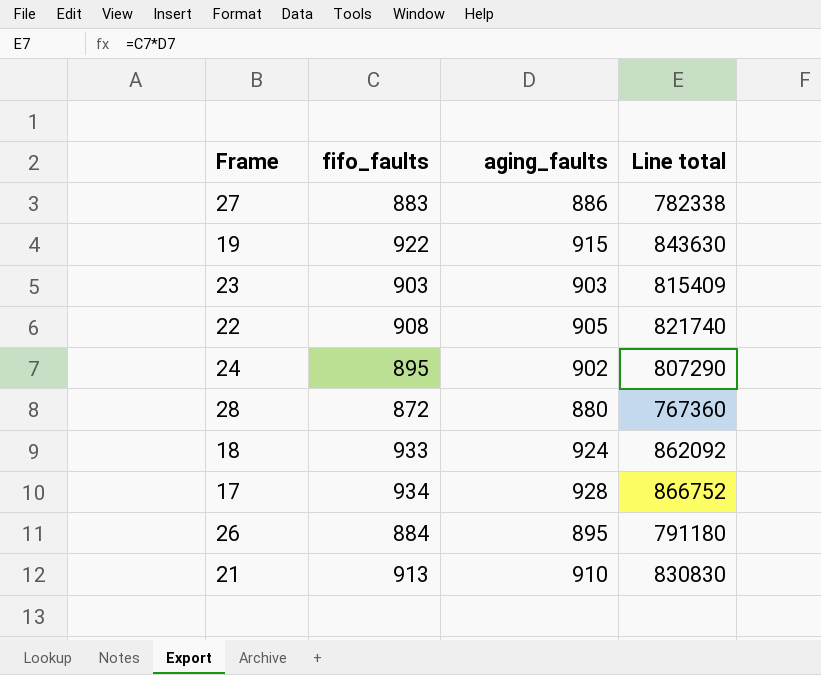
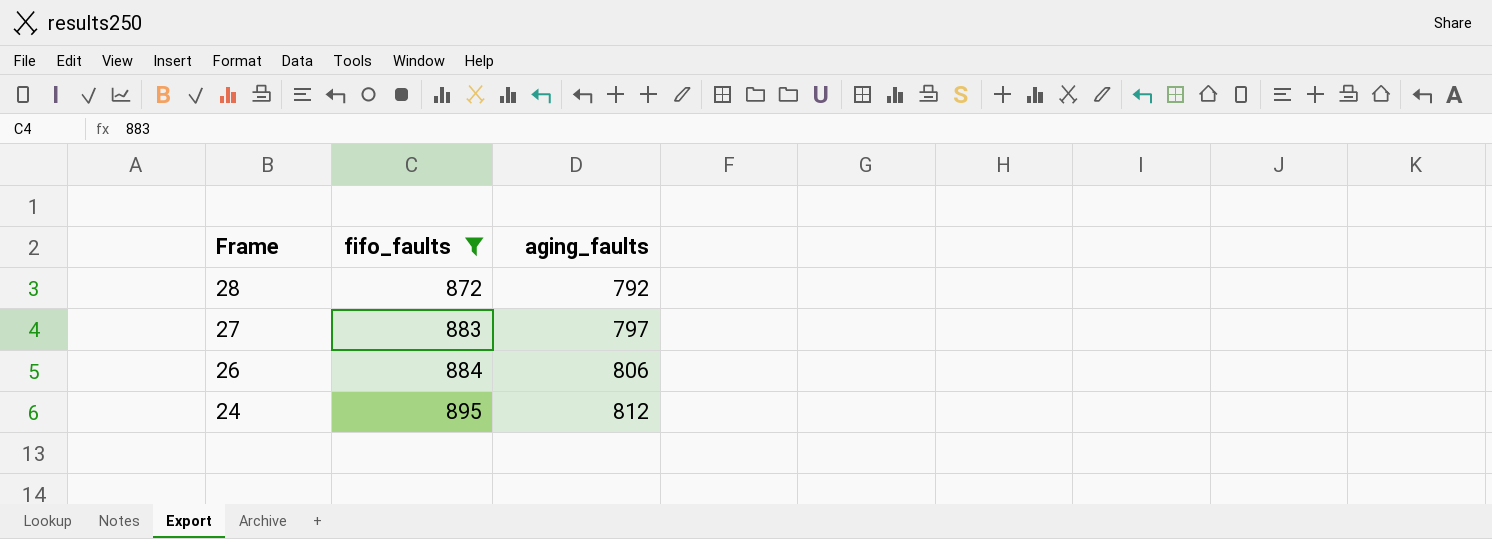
filter: none -> fifo_faults <= 895
row order: none -> Frame descending
column Line total | formula: [fifo_faults] * [aging_faults] -> none
28 | aging_faults: 880 -> 792
27 | aging_faults: 886 -> 797
26 | aging_faults: 895 -> 806
24 | aging_faults: 902 -> 812

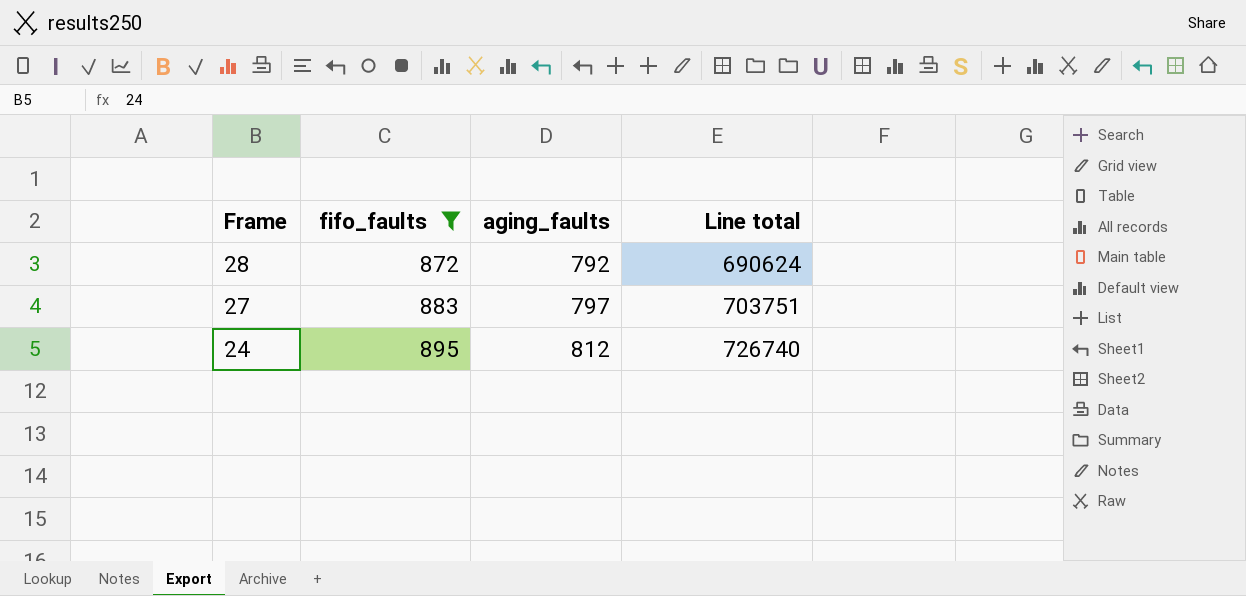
column Line total | formula: none -> [fifo_faults] * [aging_faults]
row 26: 884 | 806 -> none

